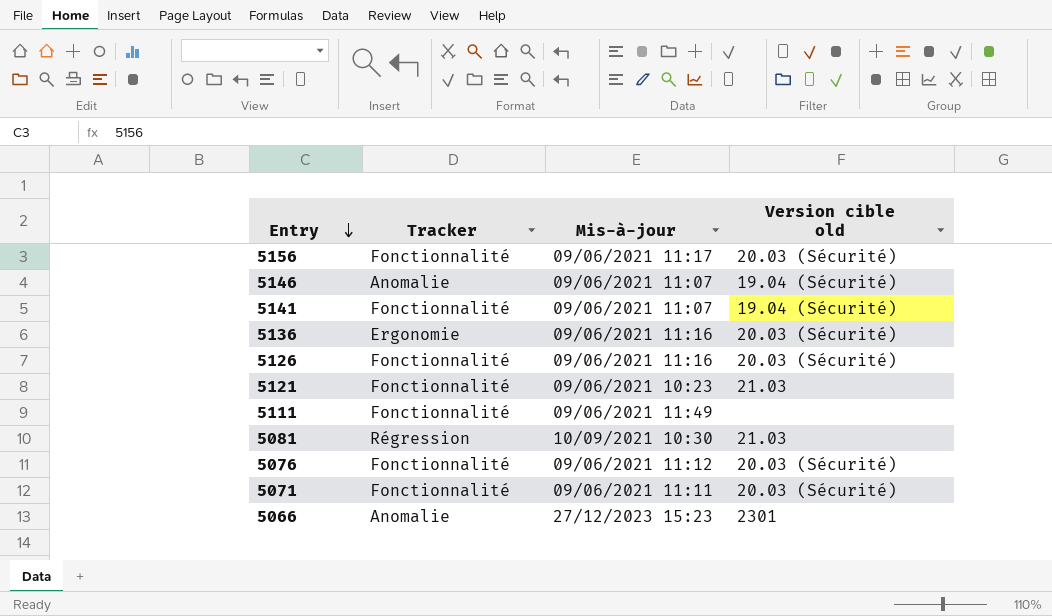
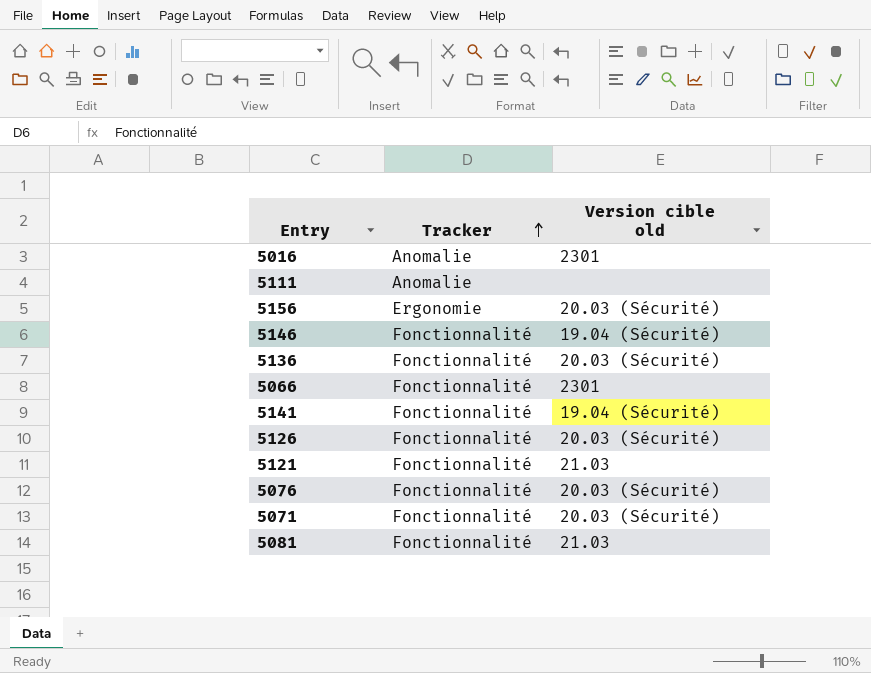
row order: Entry descending -> Tracker ascending
column Mis-à-jour | position: 3 -> none
row 5016: none -> Anomalie | 2301
5111 | Tracker: Fonctionnalité -> Anomalie
5156 | Tracker: Fonctionnalité -> Ergonomie
5146 | Tracker: Anomalie -> Fonctionnalité
5136 | Tracker: Ergonomie -> Fonctionnalité
5066 | Tracker: Anomalie -> Fonctionnalité
5081 | Tracker: Régression -> Fonctionnalité

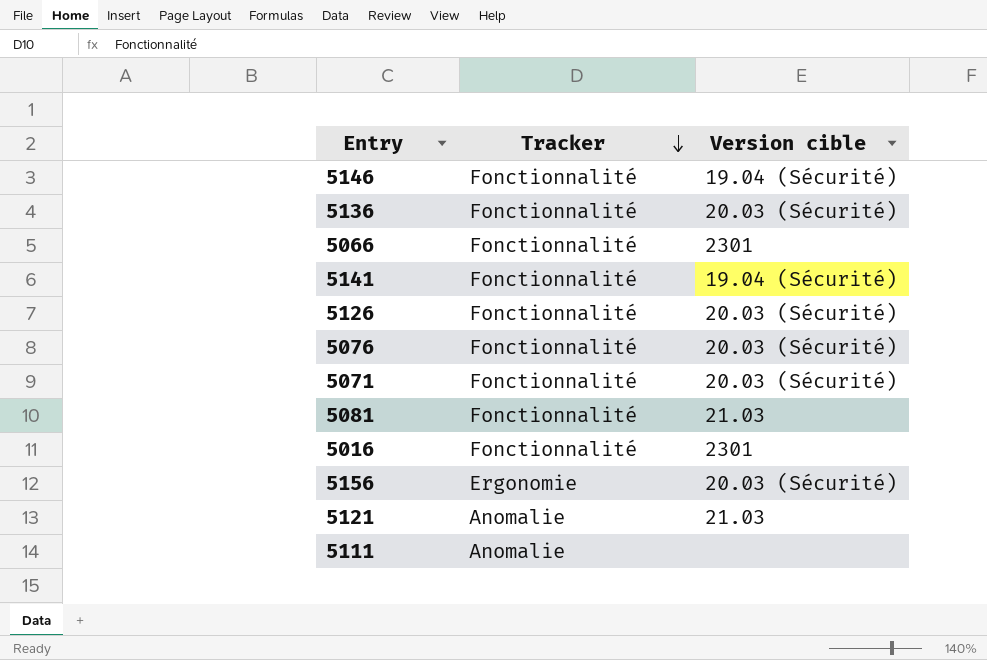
row order: Tracker ascending -> Tracker descending
column name: Version cible old -> Version cible
5016 | Tracker: Anomalie -> Fonctionnalité
5121 | Tracker: Fonctionnalité -> Anomalie

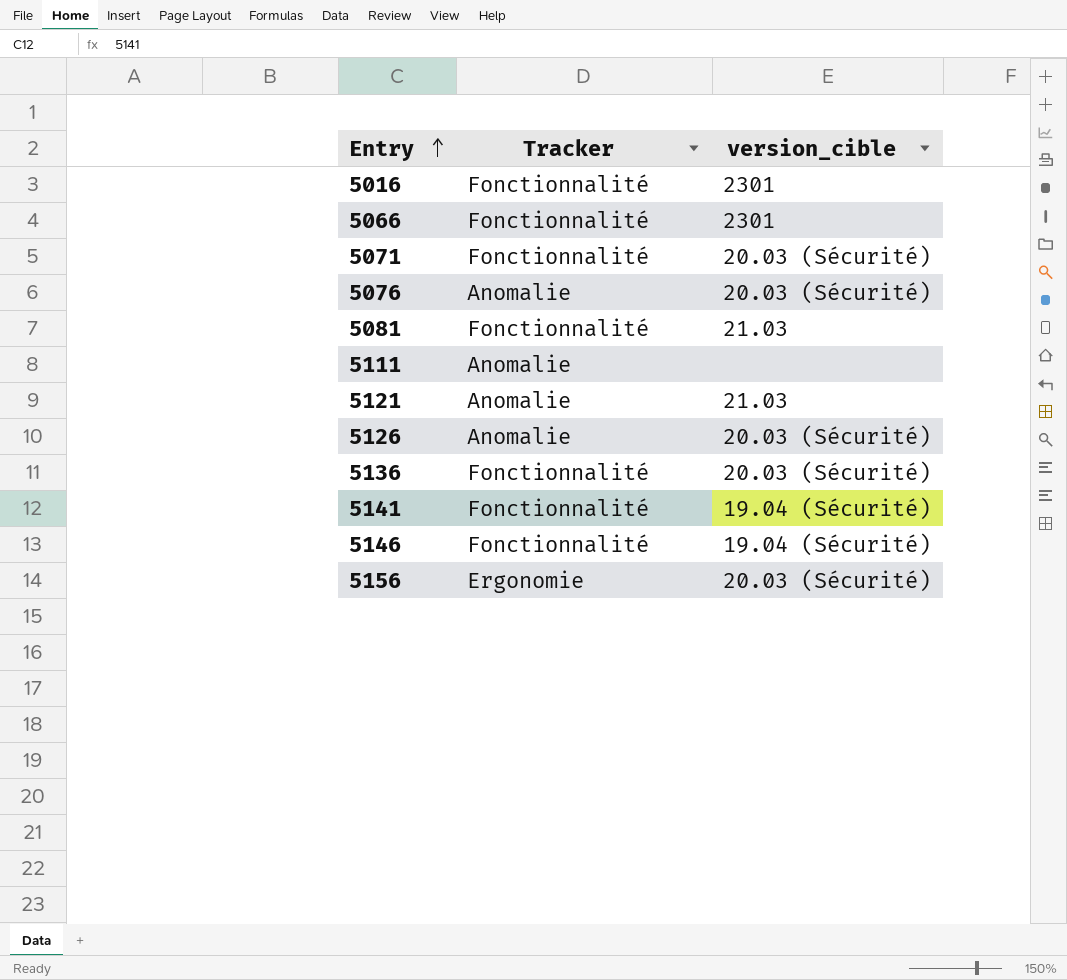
row order: Tracker descending -> Entry ascending
column name: Version cible -> version_cible
5076 | Tracker: Fonctionnalité -> Anomalie
5126 | Tracker: Fonctionnalité -> Anomalie

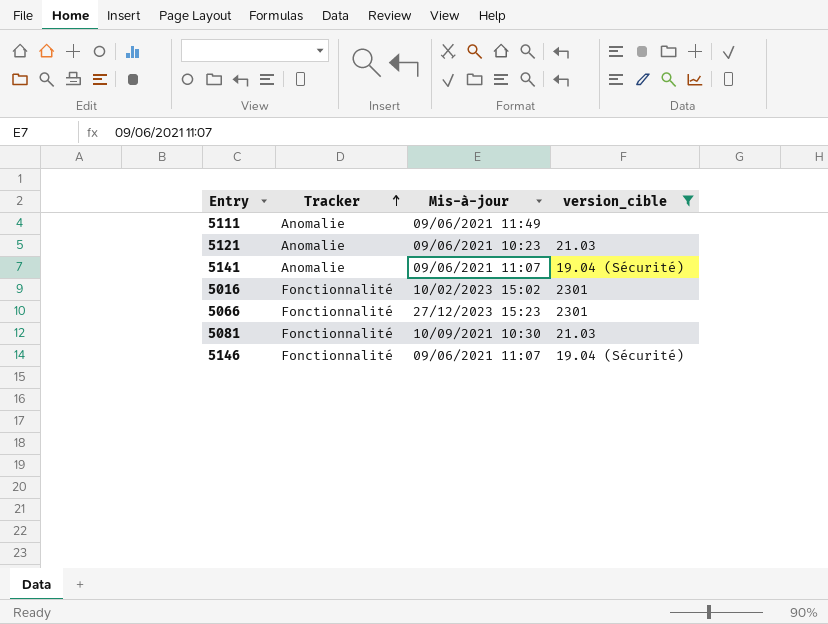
filter: none -> version_cible != 20.03 (Sécurité)
row order: Entry ascending -> Tracker ascending
column Mis-à-jour | position: none -> 3
5141 | Tracker: Fonctionnalité -> Anomalie

